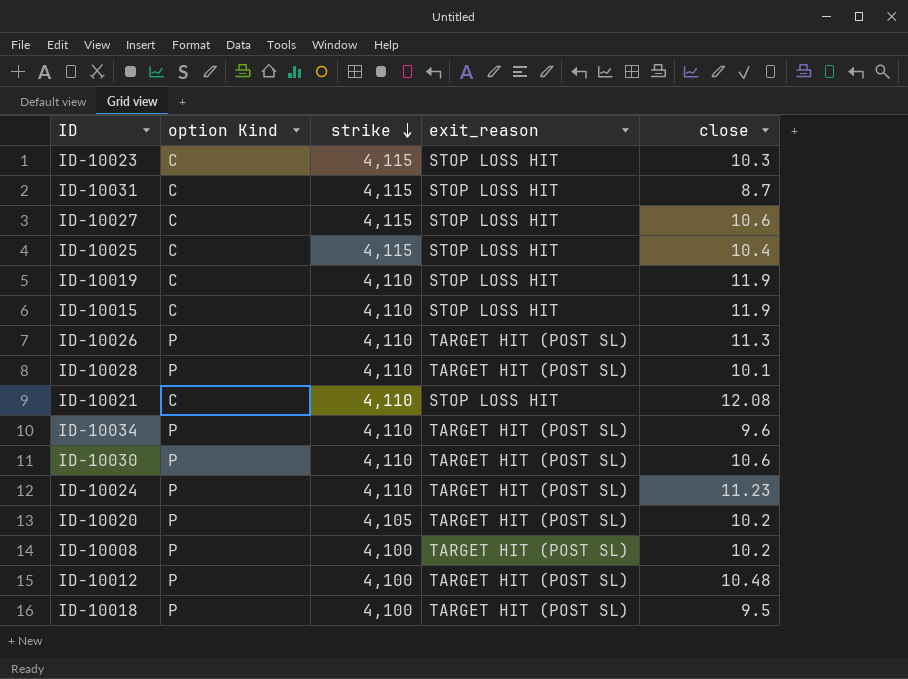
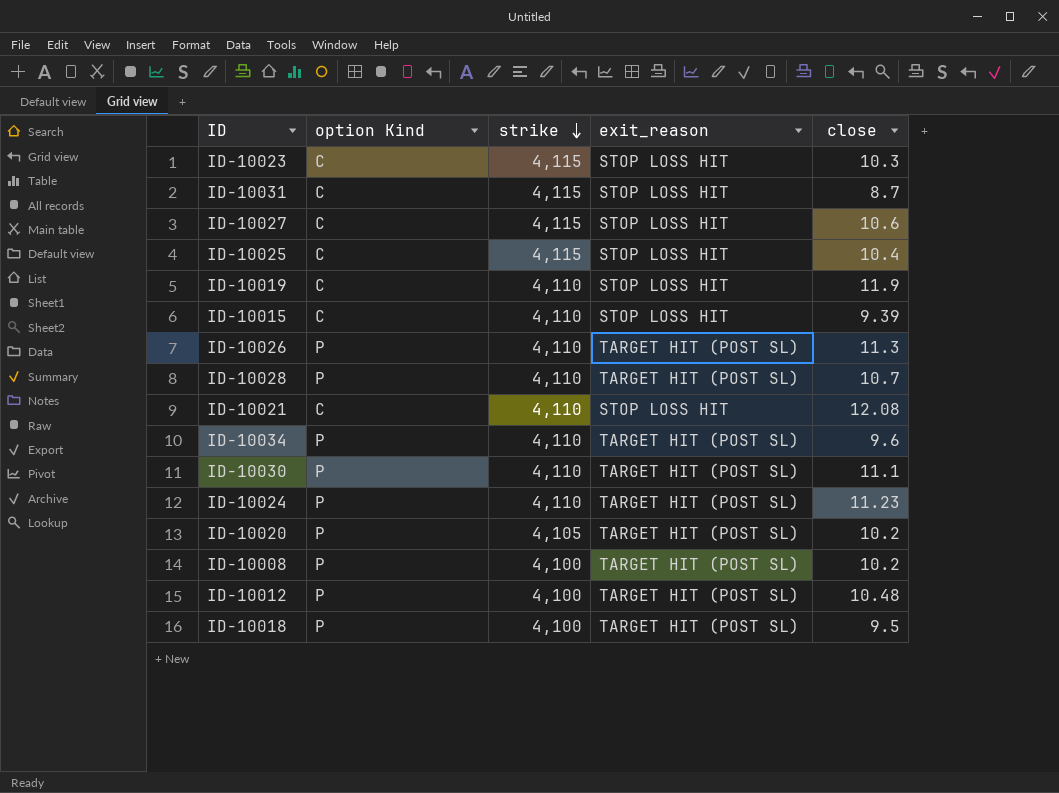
ID-10015 | close: 11.9 -> 9.39
ID-10028 | close: 10.1 -> 10.7
ID-10030 | close: 10.6 -> 11.1

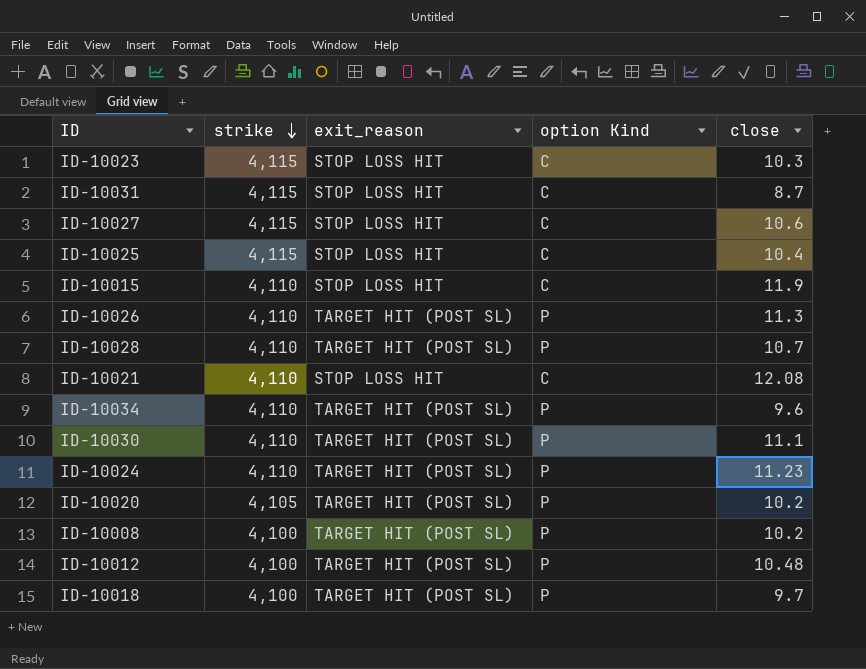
column option Kind | position: 2 -> 4
row ID-10019: C | 4,110 | STOP LOSS HIT | 11.9 -> none
ID-10015 | close: 9.39 -> 11.9
ID-10018 | close: 9.5 -> 9.7

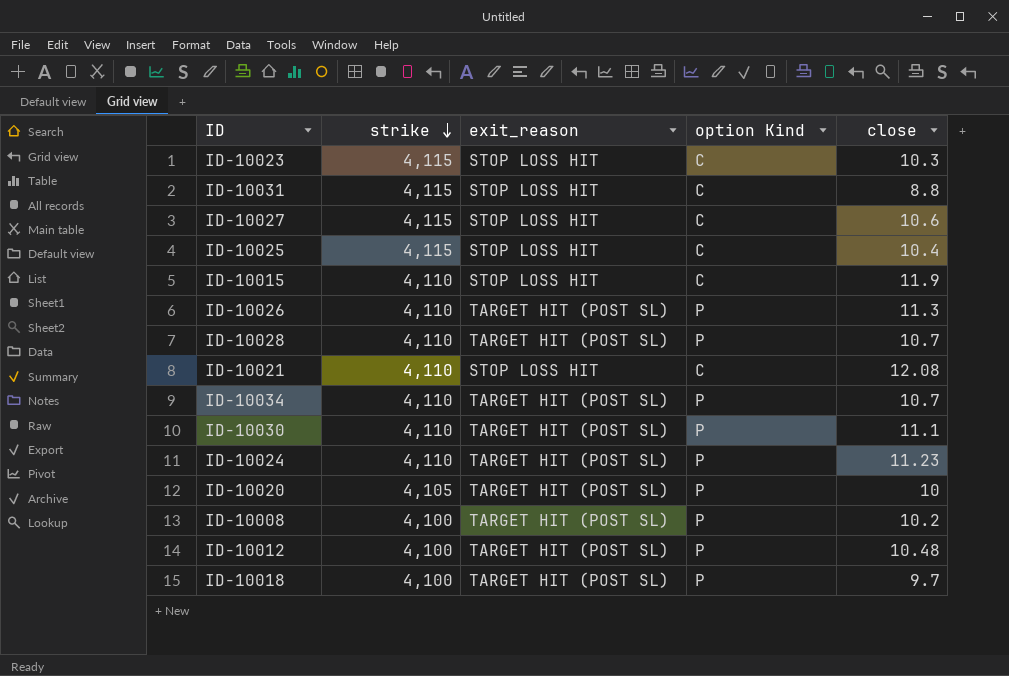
ID-10031 | close: 8.7 -> 8.8
ID-10034 | close: 9.6 -> 10.7
ID-10020 | close: 10.2 -> 10

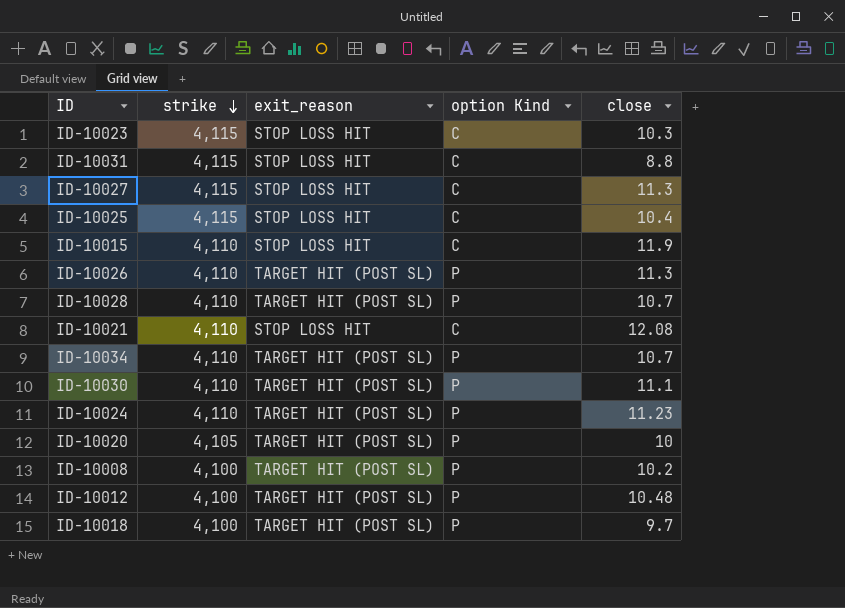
ID-10027 | close: 10.6 -> 11.3

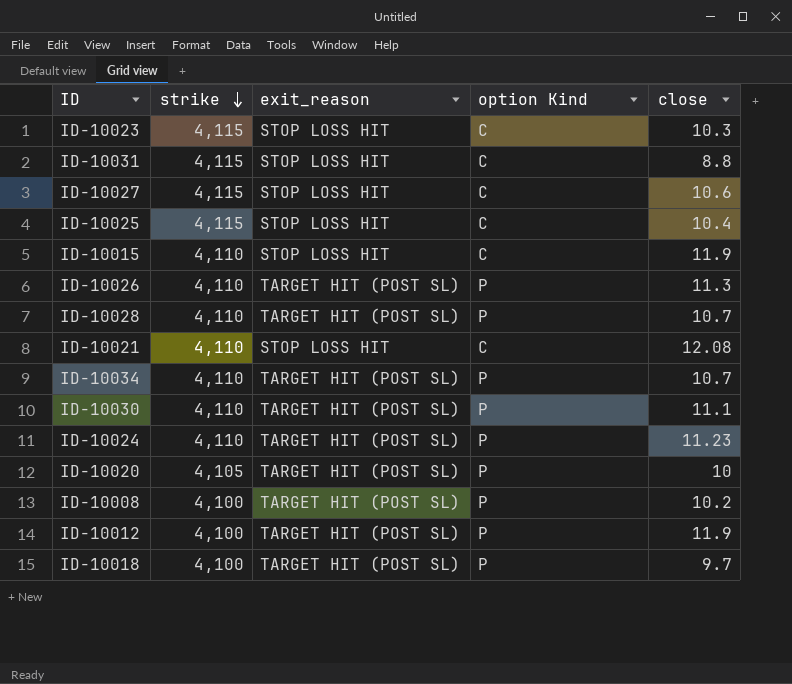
ID-10027 | close: 11.3 -> 10.6
ID-10012 | close: 10.48 -> 11.9

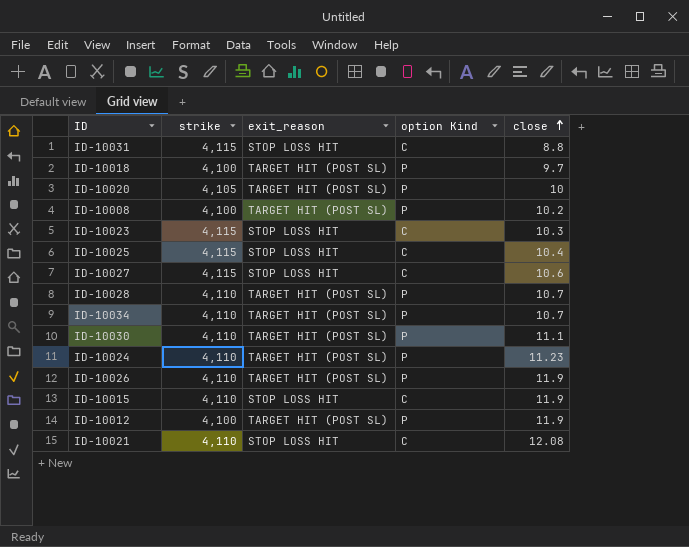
row order: strike descending -> close ascending
ID-10026 | close: 11.3 -> 11.9

